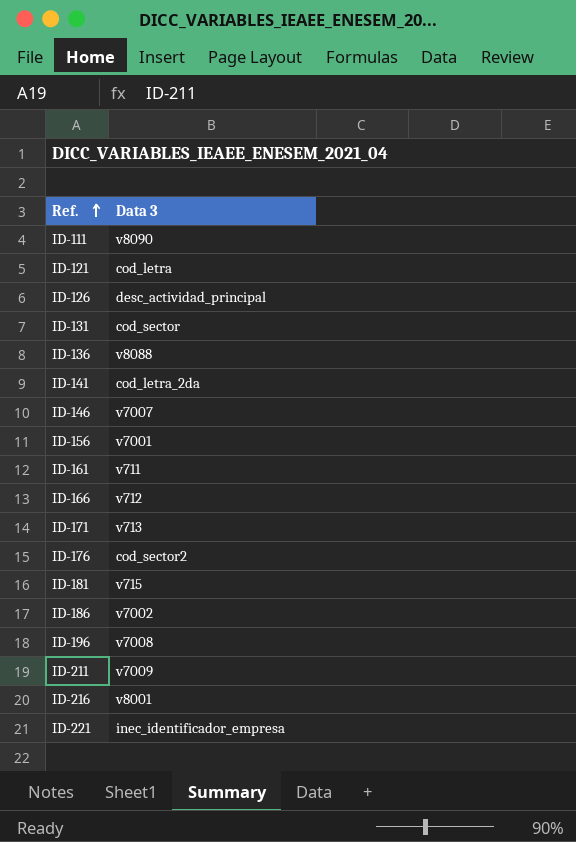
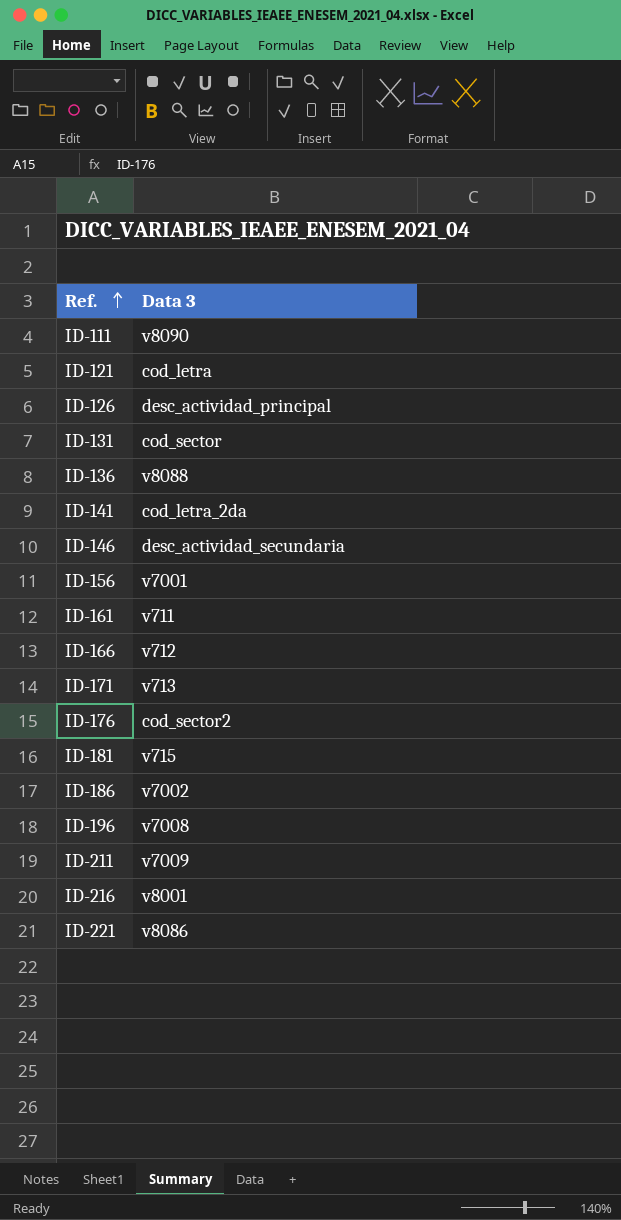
ID-146 | Data 3: v7007 -> desc_actividad_secundaria
ID-221 | Data 3: inec_identificador_empresa -> v8086

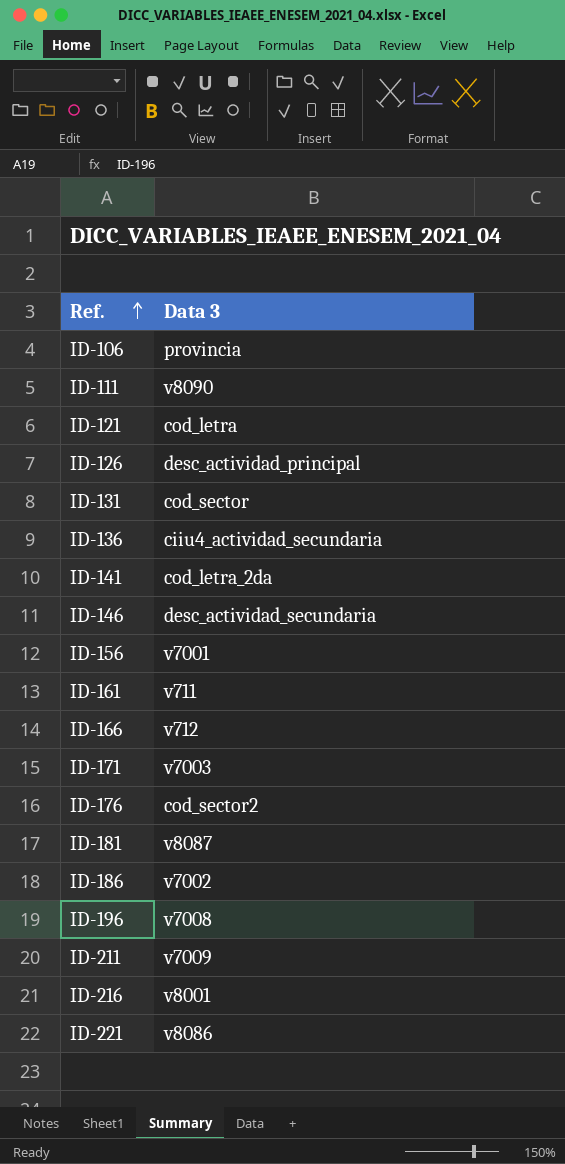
row ID-106: none -> provincia
ID-136 | Data 3: v8088 -> ciiu4_actividad_secundaria
ID-171 | Data 3: v713 -> v7003
ID-181 | Data 3: v715 -> v8087

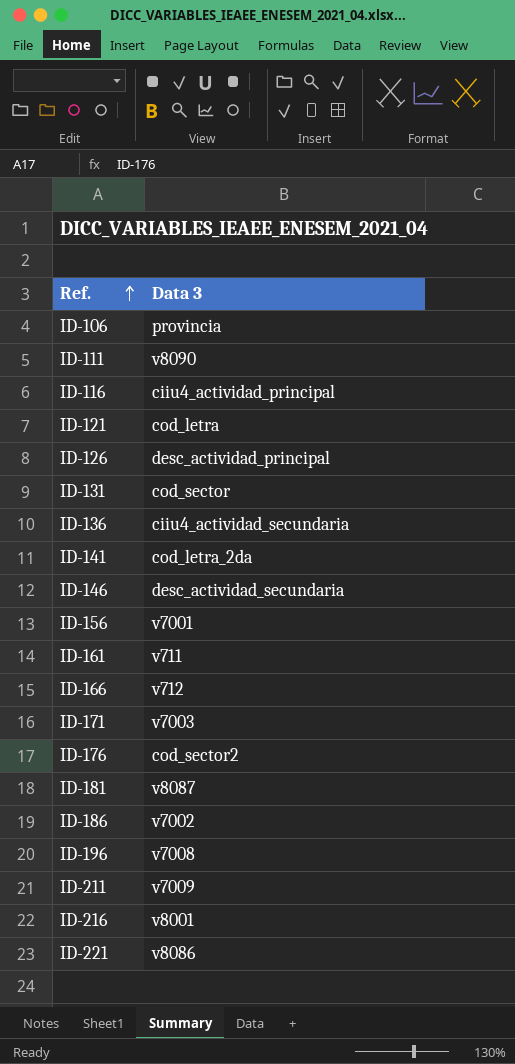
row ID-116: none -> ciiu4_actividad_principal

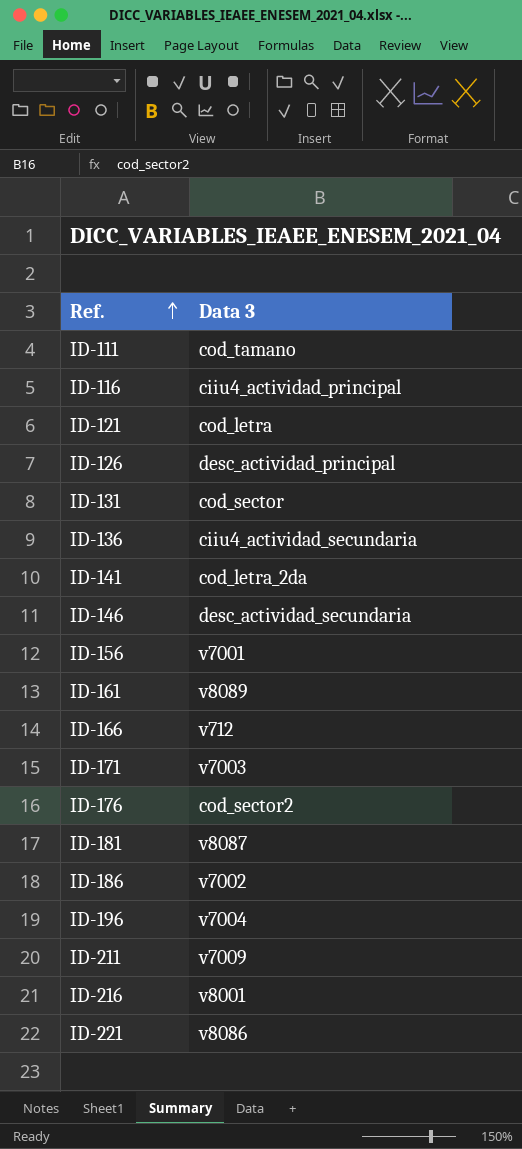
row ID-106: provincia -> none
ID-111 | Data 3: v8090 -> cod_tamano
ID-161 | Data 3: v711 -> v8089
ID-196 | Data 3: v7008 -> v7004

